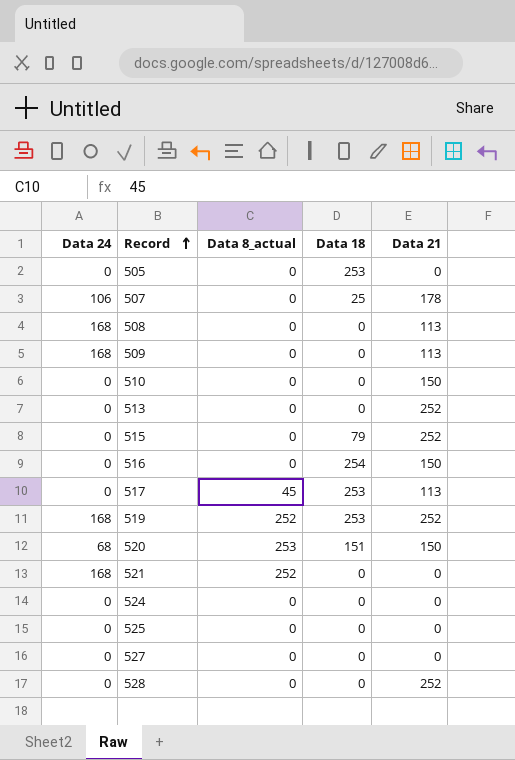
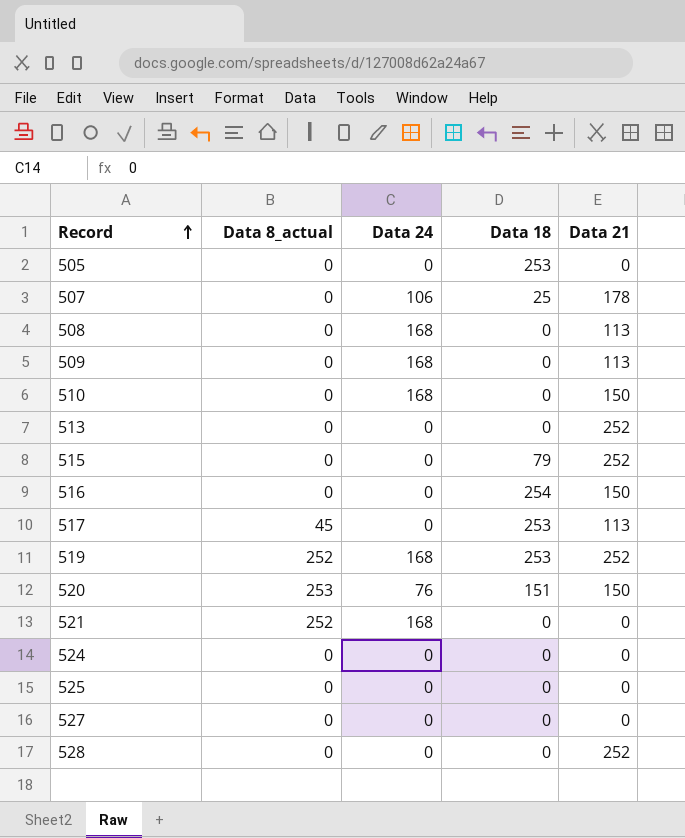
column Data 24 | position: 1 -> 3
510 | Data 24: 0 -> 168
520 | Data 24: 68 -> 76

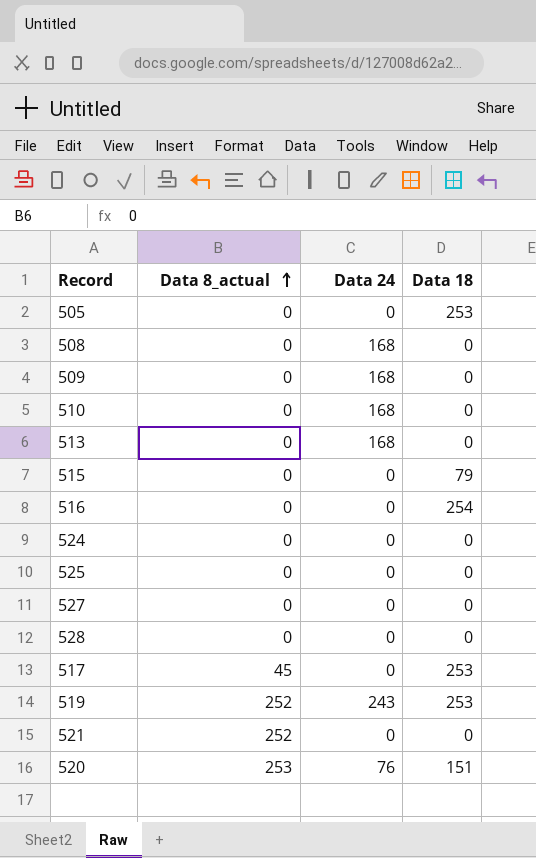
row order: Record ascending -> Data 8_actual ascending
column Data 21 | position: 5 -> none
row 507: 0 | 106 | 25 | 178 -> none
513 | Data 24: 0 -> 168
519 | Data 24: 168 -> 243
521 | Data 24: 168 -> 0

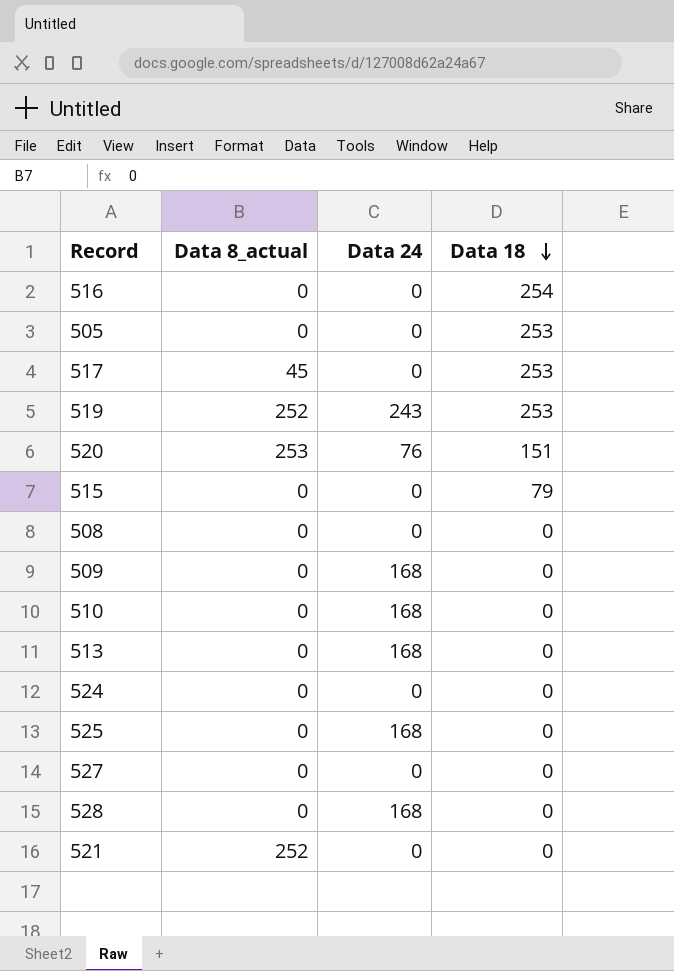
row order: Data 8_actual ascending -> Data 18 descending
508 | Data 24: 168 -> 0
525 | Data 24: 0 -> 168
528 | Data 24: 0 -> 168

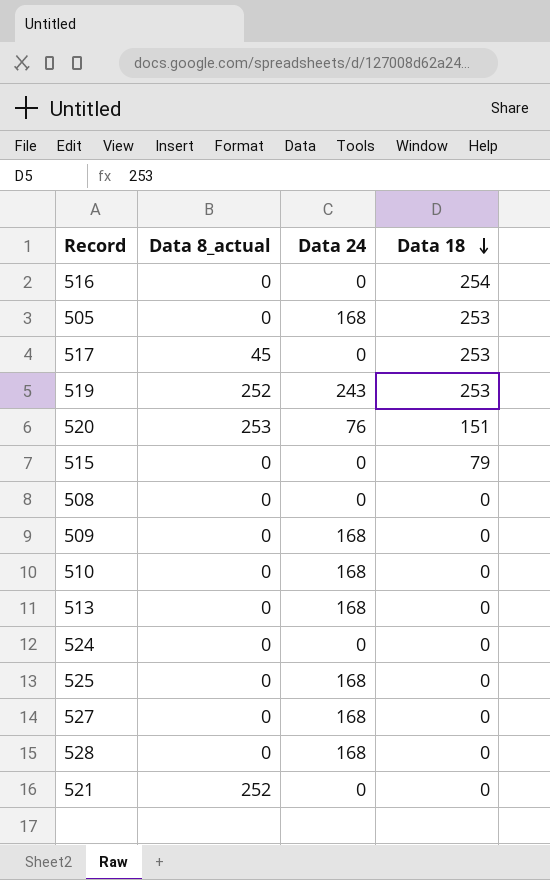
505 | Data 24: 0 -> 168
527 | Data 24: 0 -> 168

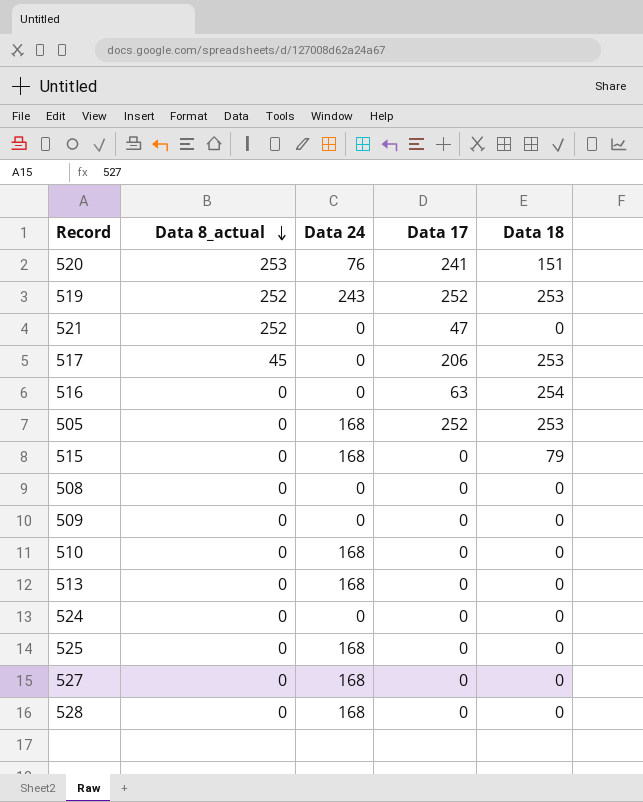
row order: Data 18 descending -> Data 8_actual descending
column Data 17 | position: none -> 4
515 | Data 24: 0 -> 168
509 | Data 24: 168 -> 0

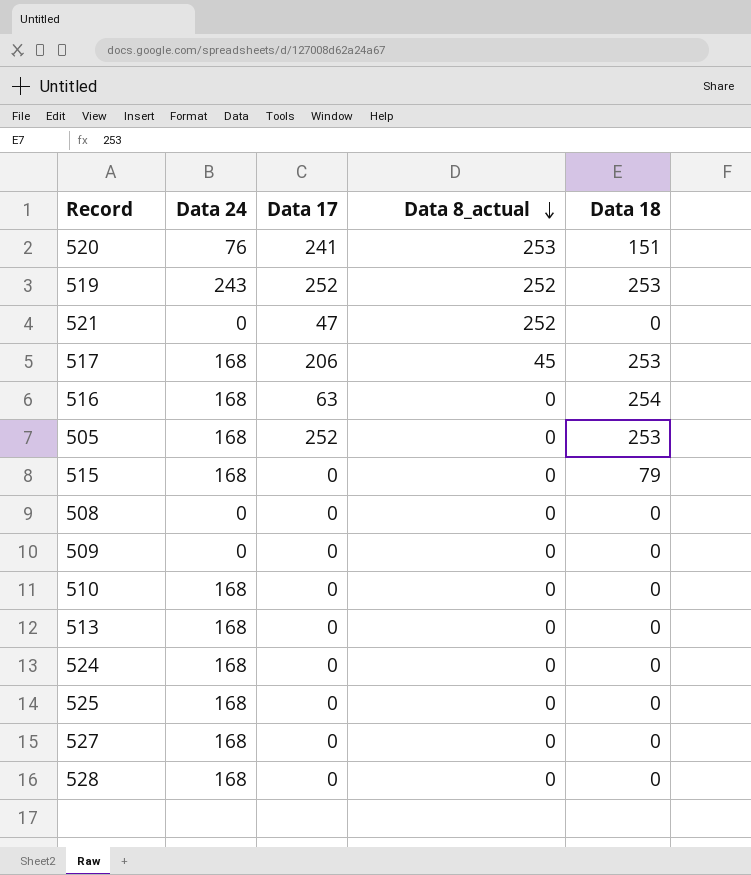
column Data 8_actual | position: 2 -> 4
517 | Data 24: 0 -> 168
516 | Data 24: 0 -> 168
524 | Data 24: 0 -> 168

